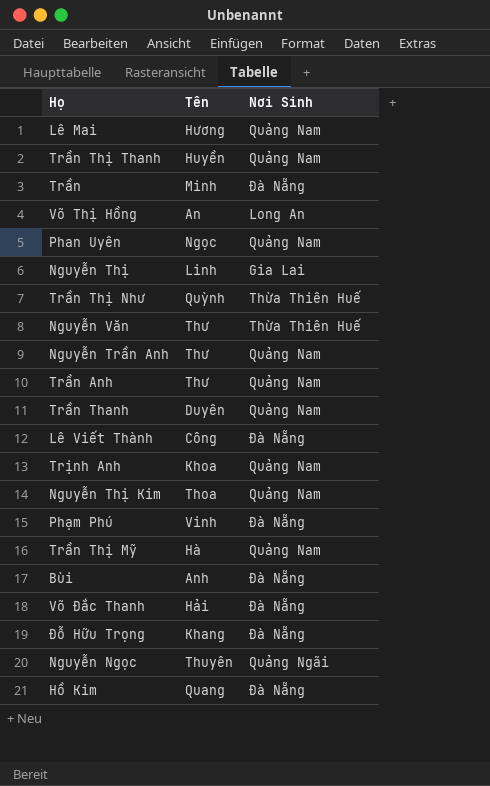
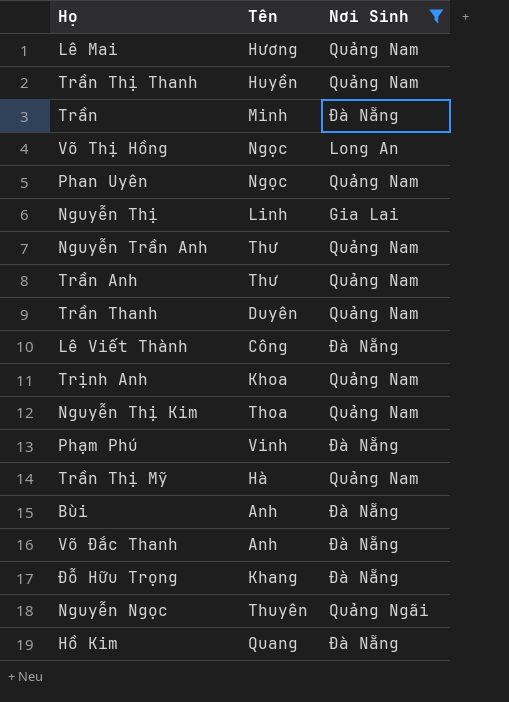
filter: none -> Nơi Sinh != Thừa Thiên Huế
Võ Thị Hồng | Tên: An -> Ngọc
Võ Đắc Thanh | Tên: Hải -> Anh

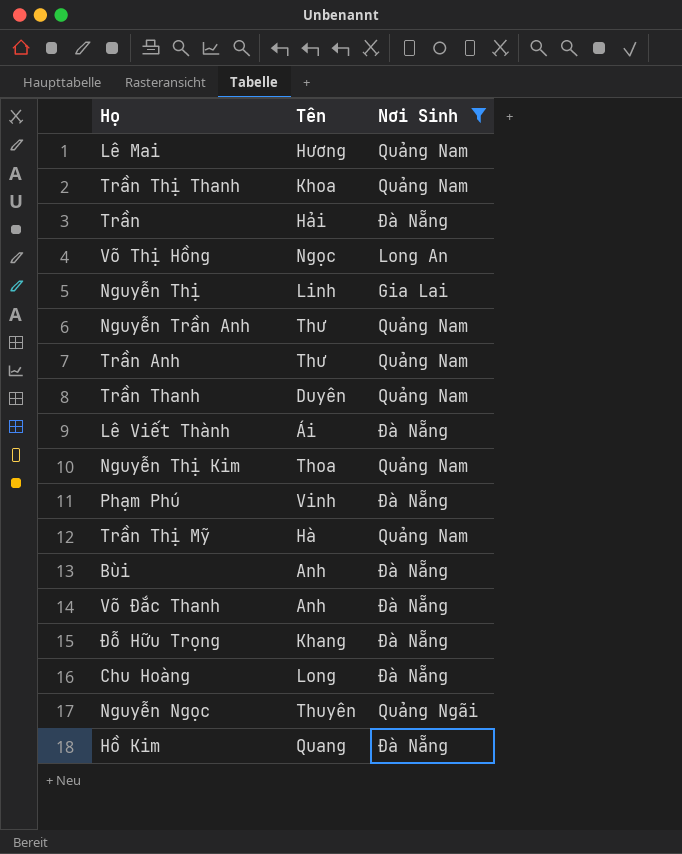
row Phan Uyên: Ngọc | Quảng Nam -> none
row Trịnh Anh: Khoa | Quảng Nam -> none
Trần Thị Thanh | Tên: Huyền -> Khoa
Trần | Tên: Minh -> Hải
Lê Viết Thành | Tên: Công -> Ái
row Chu Hoàng: none -> Long | Đà Nẵng

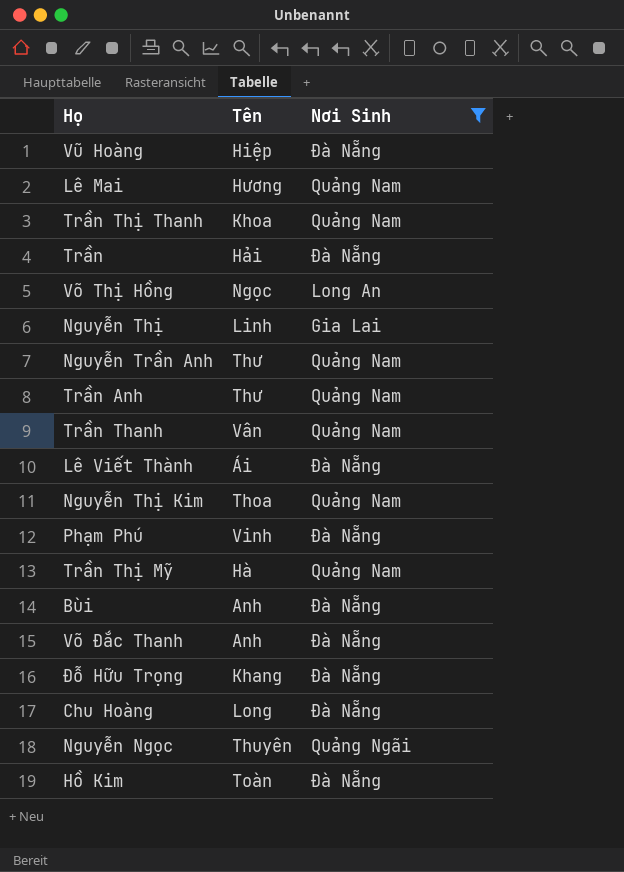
row Vũ Hoàng: none -> Hiệp | Đà Nẵng
Trần Thanh | Tên: Duyên -> Vân
Hồ Kim | Tên: Quang -> Toàn

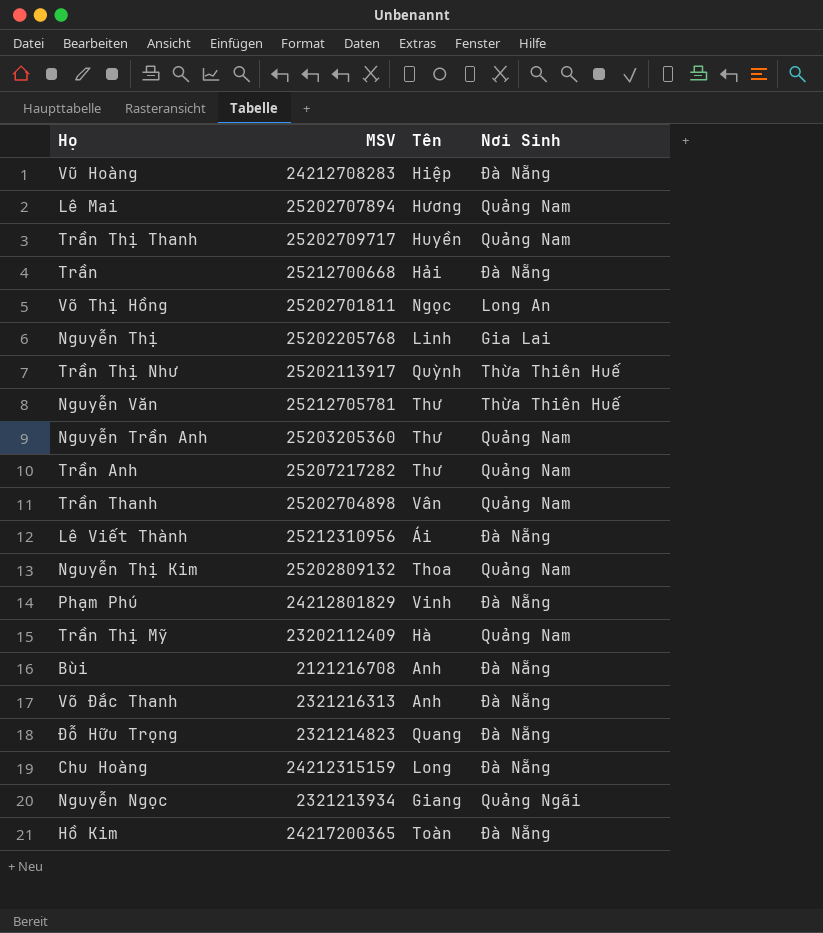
filter: Nơi Sinh != Thừa Thiên Huế -> none
column MSV | position: none -> 2
Trần Thị Thanh | Tên: Khoa -> Huyền
Đỗ Hữu Trọng | Tên: Khang -> Quang
Nguyễn Ngọc | Tên: Thuyên -> Giang

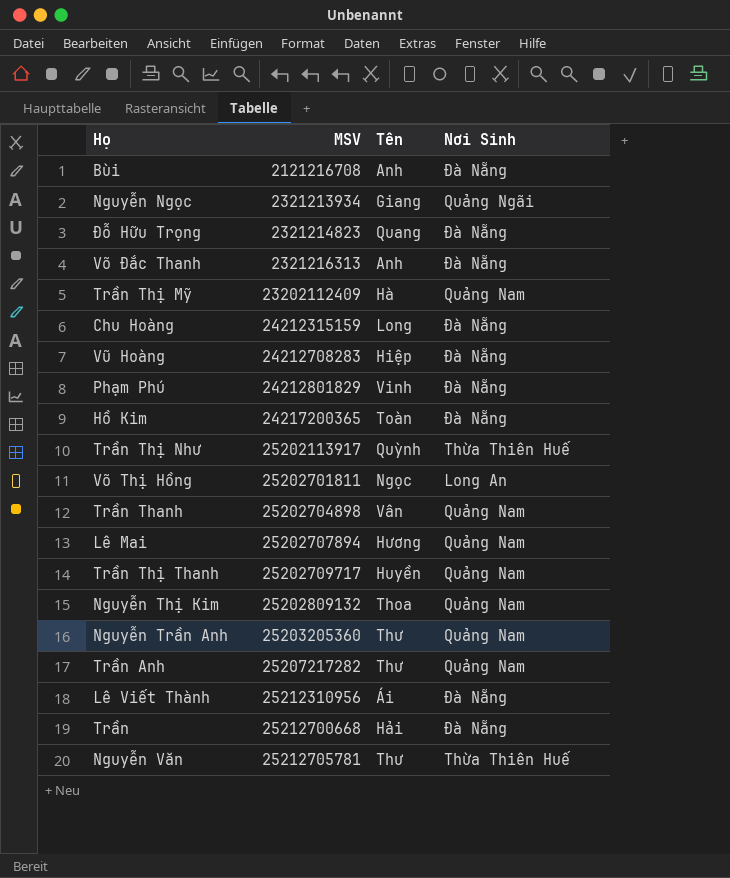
row order: none -> MSV ascending
row Nguyễn Thị: 25202205768 | Linh | Gia Lai -> none

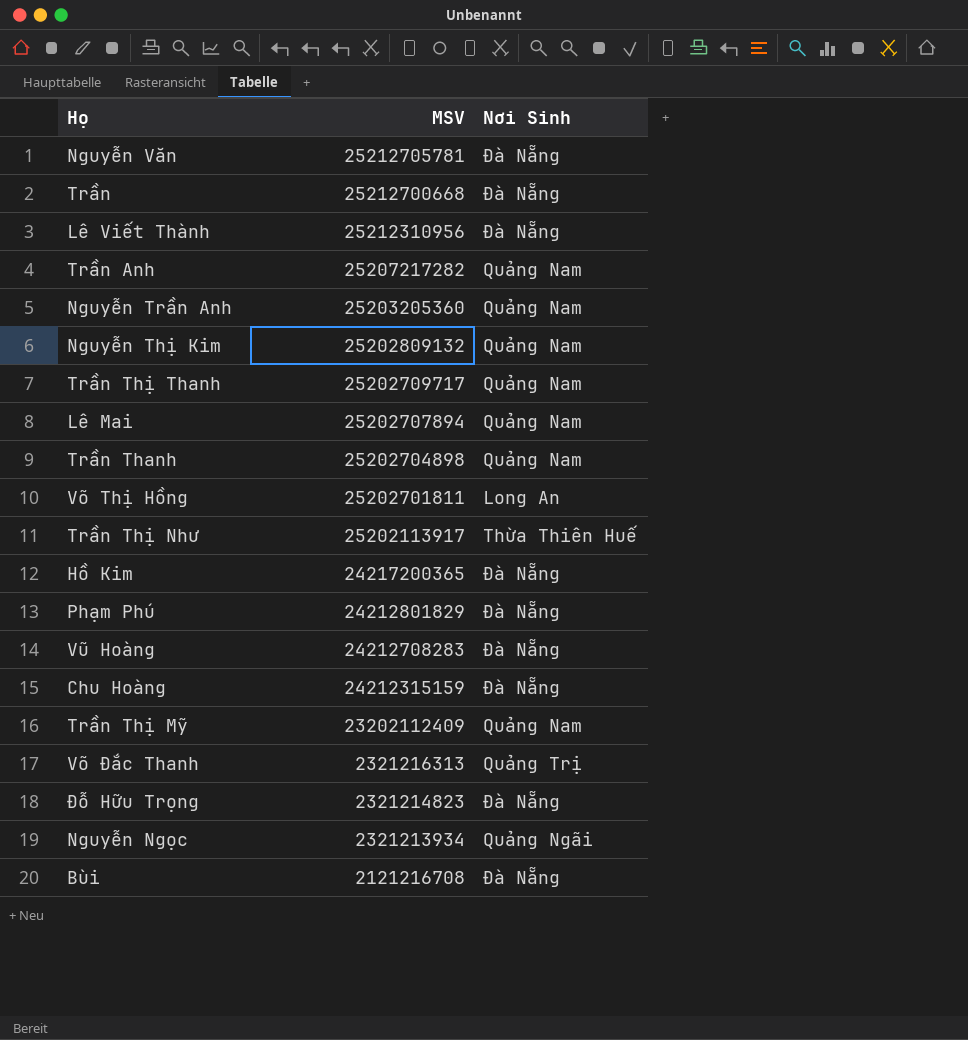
row order: MSV ascending -> MSV descending
column Tên | position: 3 -> none
Nguyễn Văn | Nơi Sinh: Thừa Thiên Huế -> Đà Nẵng
Võ Đắc Thanh | Nơi Sinh: Đà Nẵng -> Quảng Trị

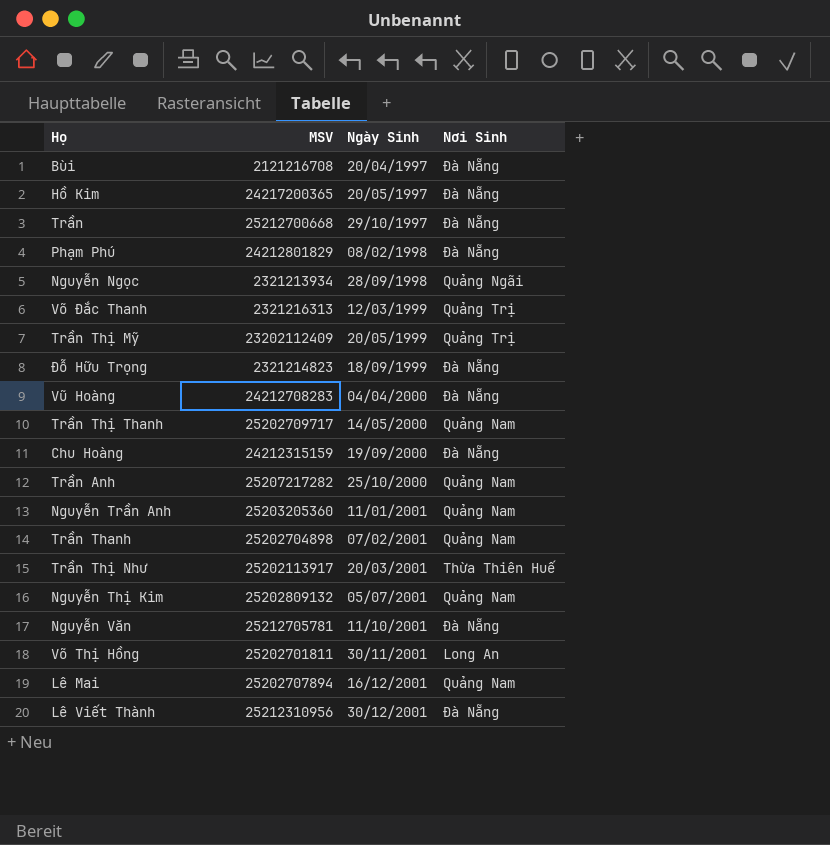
row order: MSV descending -> Ngày Sinh ascending
column Ngày Sinh | position: none -> 3
Trần Thị Mỹ | Nơi Sinh: Quảng Nam -> Quảng Trị

